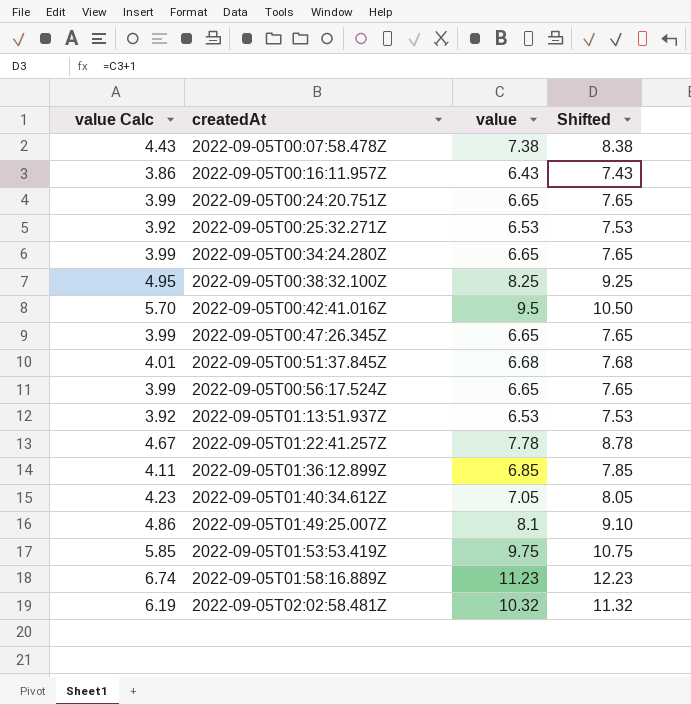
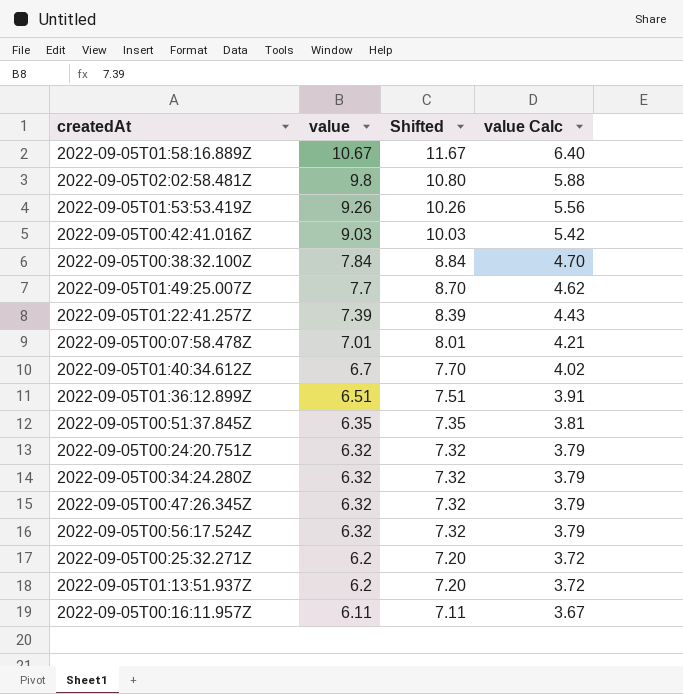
row order: createdAt ascending -> value descending
column value Calc | position: 1 -> 4
2022-09-05T01:58:16.889Z | value: 11.23 -> 10.67
2022-09-05T01:58:16.889Z | Shifted: 12.23 -> 11.67
2022-09-05T01:58:16.889Z | value Calc: 6.74 -> 6.40
2022-09-05T02:02:58.481Z | value: 10.32 -> 9.8
2022-09-05T02:02:58.481Z | Shifted: 11.32 -> 10.80
2022-09-05T02:02:58.481Z | value Calc: 6.19 -> 5.88
2022-09-05T01:53:53.419Z | value: 9.75 -> 9.26
2022-09-05T01:53:53.419Z | Shifted: 10.75 -> 10.26
2022-09-05T01:53:53.419Z | value Calc: 5.85 -> 5.56
2022-09-05T00:42:41.016Z | value: 9.5 -> 9.03
2022-09-05T00:42:41.016Z | Shifted: 10.50 -> 10.03
2022-09-05T00:42:41.016Z | value Calc: 5.70 -> 5.42
2022-09-05T00:38:32.100Z | value: 8.25 -> 7.84
2022-09-05T00:38:32.100Z | Shifted: 9.25 -> 8.84
2022-09-05T00:38:32.100Z | value Calc: 4.95 -> 4.70
2022-09-05T01:49:25.007Z | value: 8.1 -> 7.7
2022-09-05T01:49:25.007Z | Shifted: 9.10 -> 8.70
2022-09-05T01:49:25.007Z | value Calc: 4.86 -> 4.62
2022-09-05T01:22:41.257Z | value: 7.78 -> 7.39
2022-09-05T01:22:41.257Z | Shifted: 8.78 -> 8.39
2022-09-05T01:22:41.257Z | value Calc: 4.67 -> 4.43
2022-09-05T00:07:58.478Z | value: 7.38 -> 7.01
2022-09-05T00:07:58.478Z | Shifted: 8.38 -> 8.01
2022-09-05T00:07:58.478Z | value Calc: 4.43 -> 4.21
2022-09-05T01:40:34.612Z | value: 7.05 -> 6.7
2022-09-05T01:40:34.612Z | Shifted: 8.05 -> 7.70
2022-09-05T01:40:34.612Z | value Calc: 4.23 -> 4.02
2022-09-05T01:36:12.899Z | value: 6.85 -> 6.51
2022-09-05T01:36:12.899Z | Shifted: 7.85 -> 7.51
2022-09-05T01:36:12.899Z | value Calc: 4.11 -> 3.91
2022-09-05T00:51:37.845Z | value: 6.68 -> 6.35
2022-09-05T00:51:37.845Z | Shifted: 7.68 -> 7.35
2022-09-05T00:51:37.845Z | value Calc: 4.01 -> 3.81
2022-09-05T00:24:20.751Z | value: 6.65 -> 6.32
2022-09-05T00:24:20.751Z | Shifted: 7.65 -> 7.32
2022-09-05T00:24:20.751Z | value Calc: 3.99 -> 3.79
2022-09-05T00:34:24.280Z | value: 6.65 -> 6.32
2022-09-05T00:34:24.280Z | Shifted: 7.65 -> 7.32
2022-09-05T00:34:24.280Z | value Calc: 3.99 -> 3.79
2022-09-05T00:47:26.345Z | value: 6.65 -> 6.32
2022-09-05T00:47:26.345Z | Shifted: 7.65 -> 7.32
2022-09-05T00:47:26.345Z | value Calc: 3.99 -> 3.79
2022-09-05T00:56:17.524Z | value: 6.65 -> 6.32
2022-09-05T00:56:17.524Z | Shifted: 7.65 -> 7.32
2022-09-05T00:56:17.524Z | value Calc: 3.99 -> 3.79
2022-09-05T00:25:32.271Z | value: 6.53 -> 6.2
2022-09-05T00:25:32.271Z | Shifted: 7.53 -> 7.20
2022-09-05T00:25:32.271Z | value Calc: 3.92 -> 3.72
2022-09-05T01:13:51.937Z | value: 6.53 -> 6.2
2022-09-05T01:13:51.937Z | Shifted: 7.53 -> 7.20
2022-09-05T01:13:51.937Z | value Calc: 3.92 -> 3.72
2022-09-05T00:16:11.957Z | value: 6.43 -> 6.11
2022-09-05T00:16:11.957Z | Shifted: 7.43 -> 7.11
2022-09-05T00:16:11.957Z | value Calc: 3.86 -> 3.67

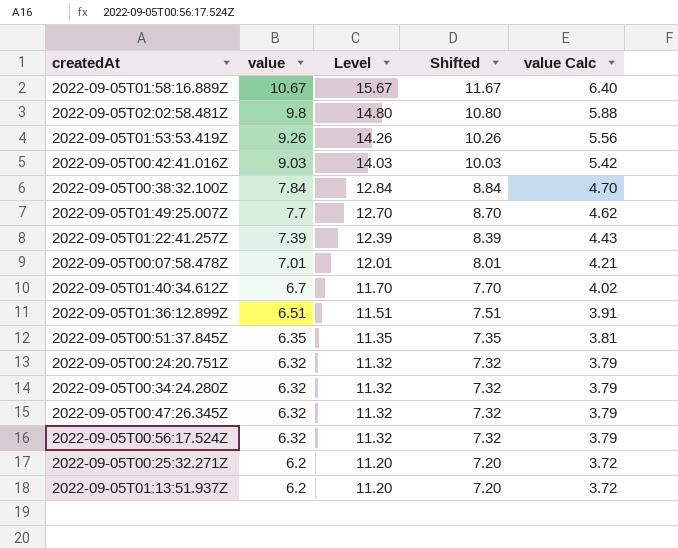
column Level | formula: none -> [value] + 5
row 2022-09-05T00:16:11.957Z: 6.11 | 7.11 | 3.67 -> none

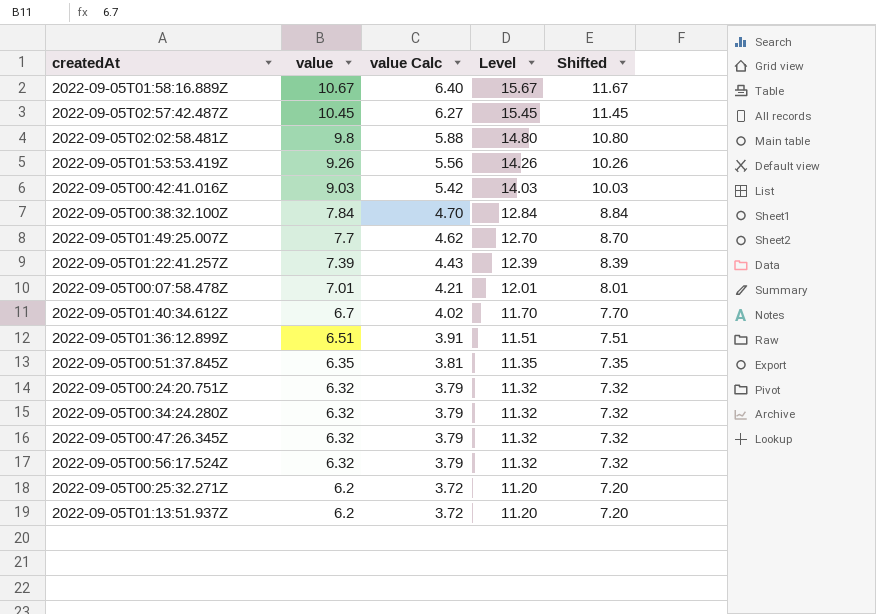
column value Calc | position: 5 -> 3
row 2022-09-05T02:57:42.487Z: none -> 10.45 | 6.27 | 15.45 | 11.45

